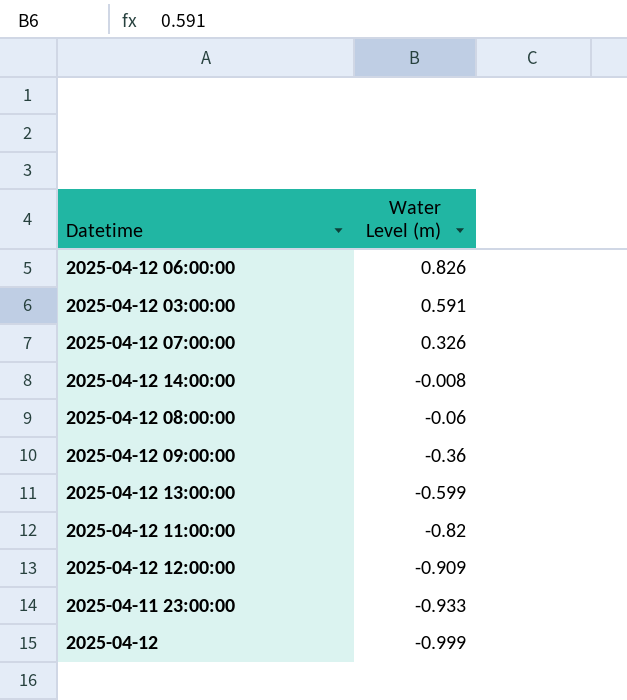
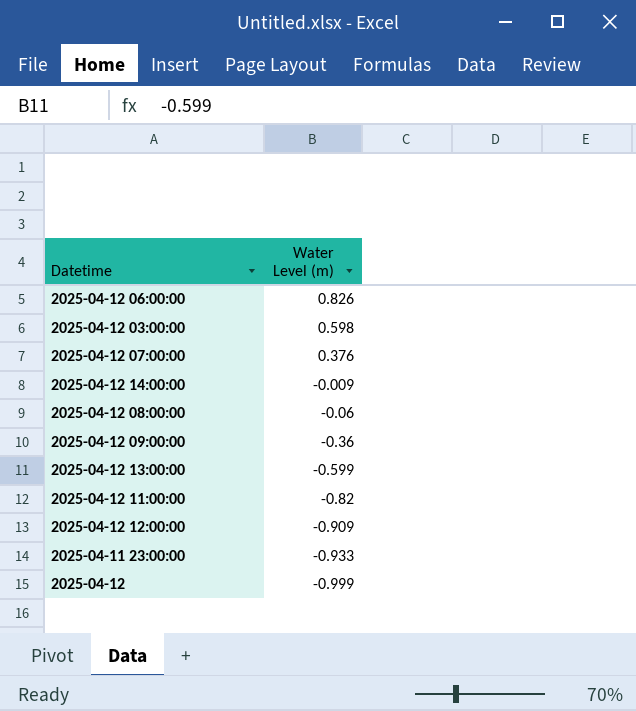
2025-04-12 03:00:00 | Water Level (m): 0.591 -> 0.598
2025-04-12 07:00:00 | Water Level (m): 0.326 -> 0.376
2025-04-12 14:00:00 | Water Level (m): -0.008 -> -0.009

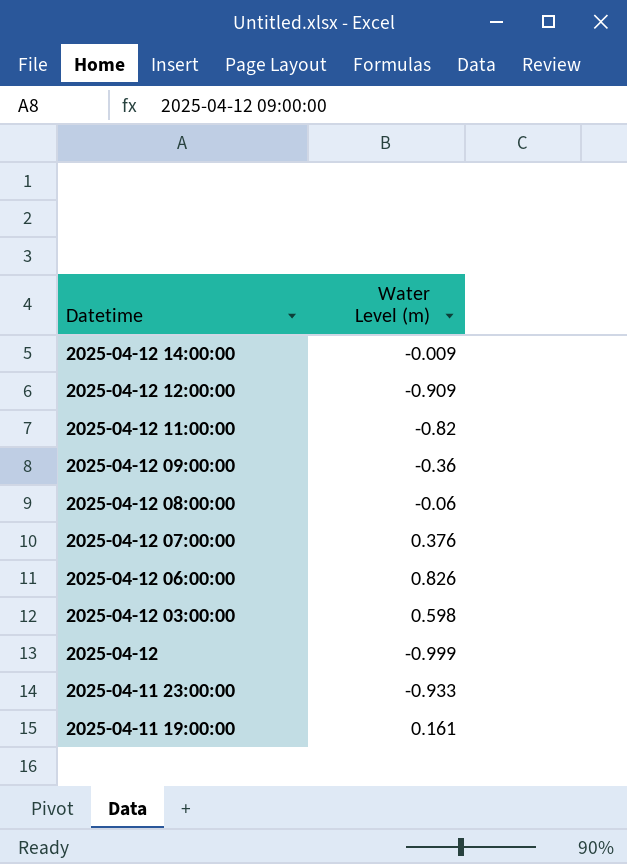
row order: Water Level (m) descending -> Datetime descending
row 2025-04-12 13:00:00: -0.599 -> none
row 2025-04-11 19:00:00: none -> 0.161

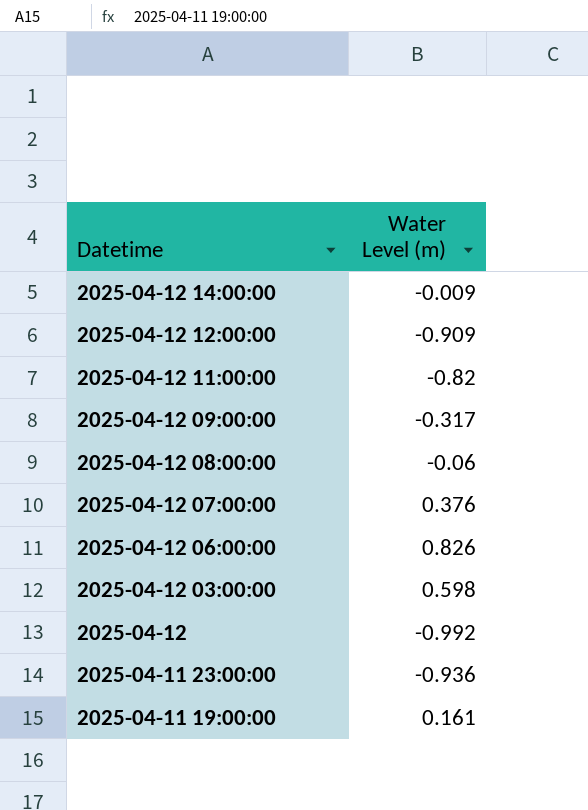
2025-04-12 09:00:00 | Water Level (m): -0.36 -> -0.317
2025-04-12 | Water Level (m): -0.999 -> -0.992
2025-04-11 23:00:00 | Water Level (m): -0.933 -> -0.936

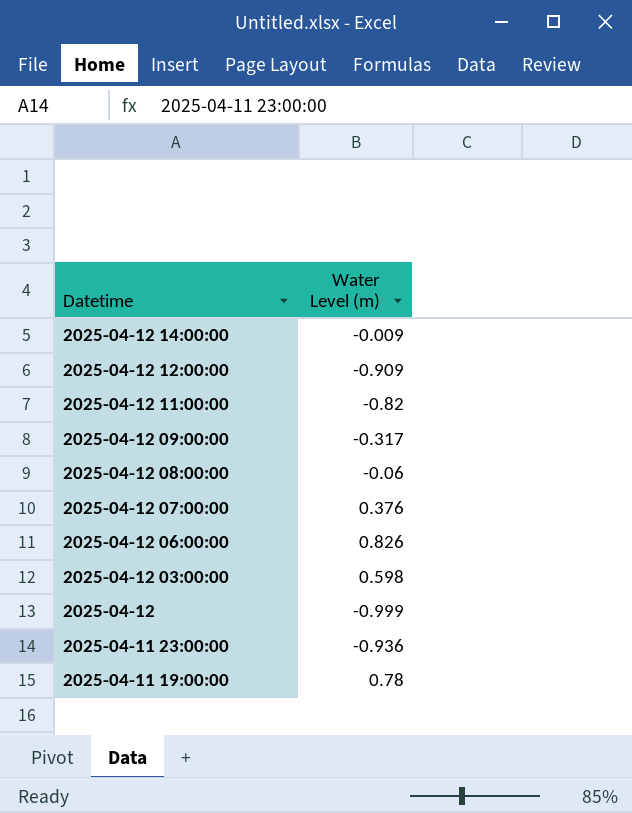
2025-04-12 | Water Level (m): -0.992 -> -0.999
2025-04-11 19:00:00 | Water Level (m): 0.161 -> 0.78

